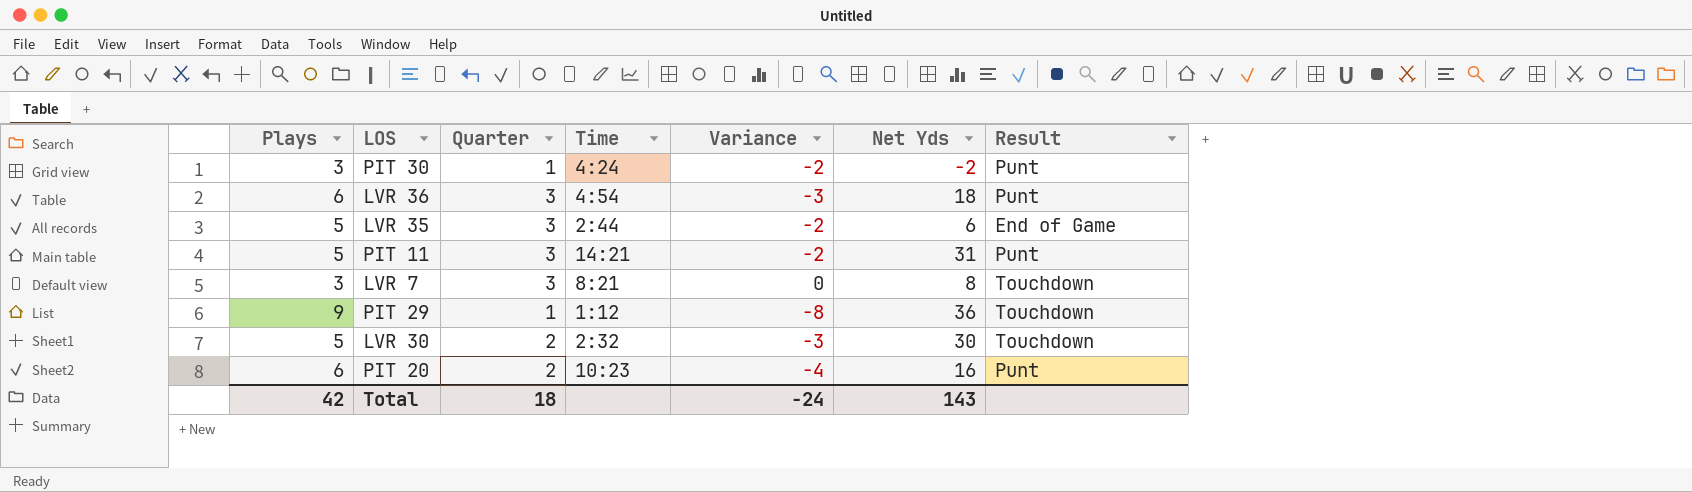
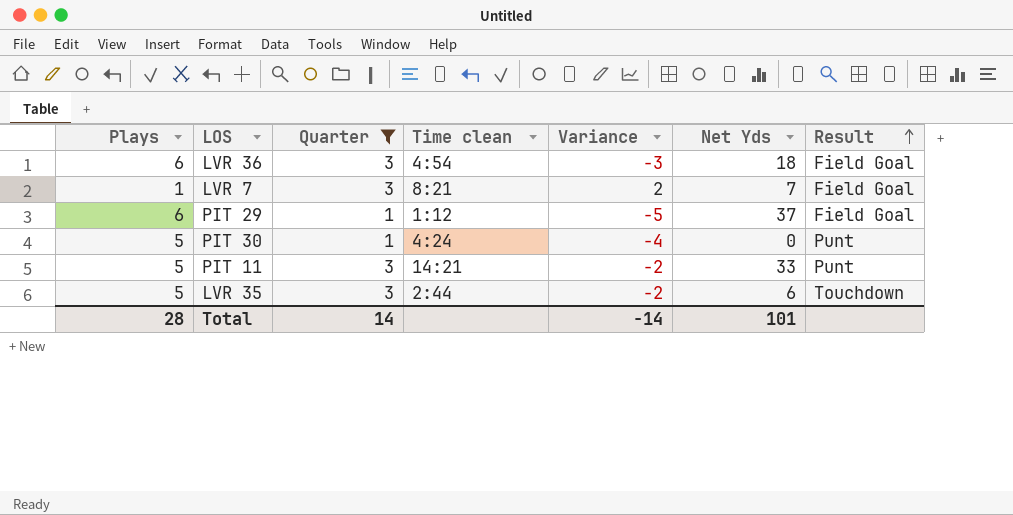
filter: none -> Quarter != 2
row order: none -> Result ascending
column name: Time -> Time clean
LVR 36 | Result: Punt -> Field Goal
LVR 7 | Plays: 3 -> 1
LVR 7 | Variance: 0 -> 2
LVR 7 | Net Yds: 8 -> 7
LVR 7 | Result: Touchdown -> Field Goal
PIT 29 | Plays: 9 -> 6
PIT 29 | Variance: -8 -> -5
PIT 29 | Net Yds: 36 -> 37
PIT 29 | Result: Touchdown -> Field Goal
PIT 30 | Plays: 3 -> 5
PIT 30 | Variance: -2 -> -4
PIT 30 | Net Yds: -2 -> 0
PIT 11 | Net Yds: 31 -> 33
LVR 35 | Result: End of Game -> Touchdown
Total | Plays: 42 -> 28
Total | Quarter: 18 -> 14
Total | Variance: -24 -> -14
Total | Net Yds: 143 -> 101

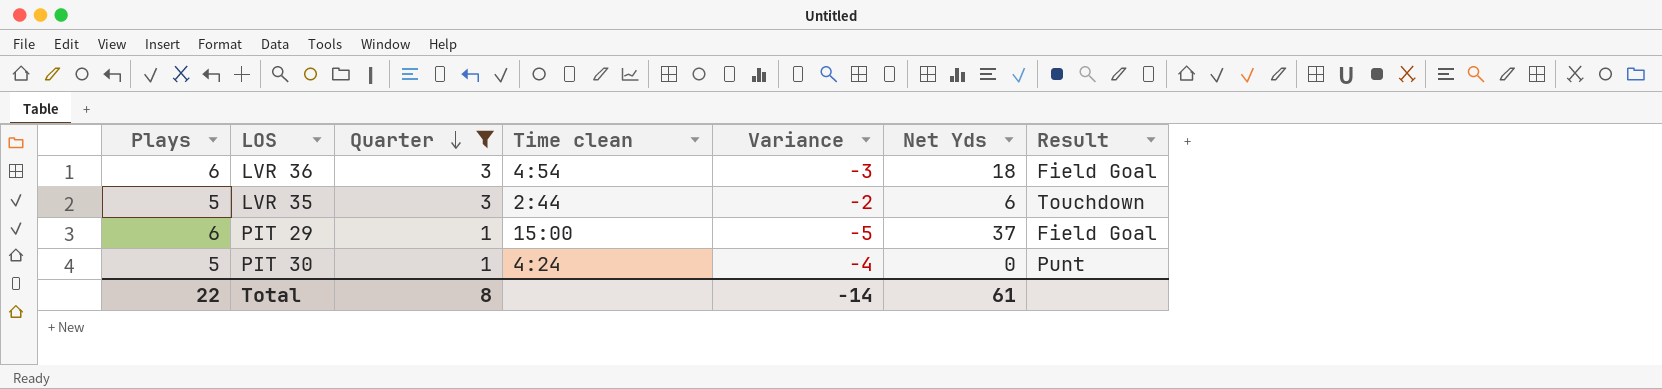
row order: Result ascending -> Quarter descending
row LVR 7: 1 | 3 | 8:21 | 2 | 7 | Field Goal -> none
row PIT 11: 5 | 3 | 14:21 | -2 | 33 | Punt -> none
PIT 29 | Time clean: 1:12 -> 15:00
Total | Plays: 28 -> 22
Total | Quarter: 14 -> 8
Total | Net Yds: 101 -> 61

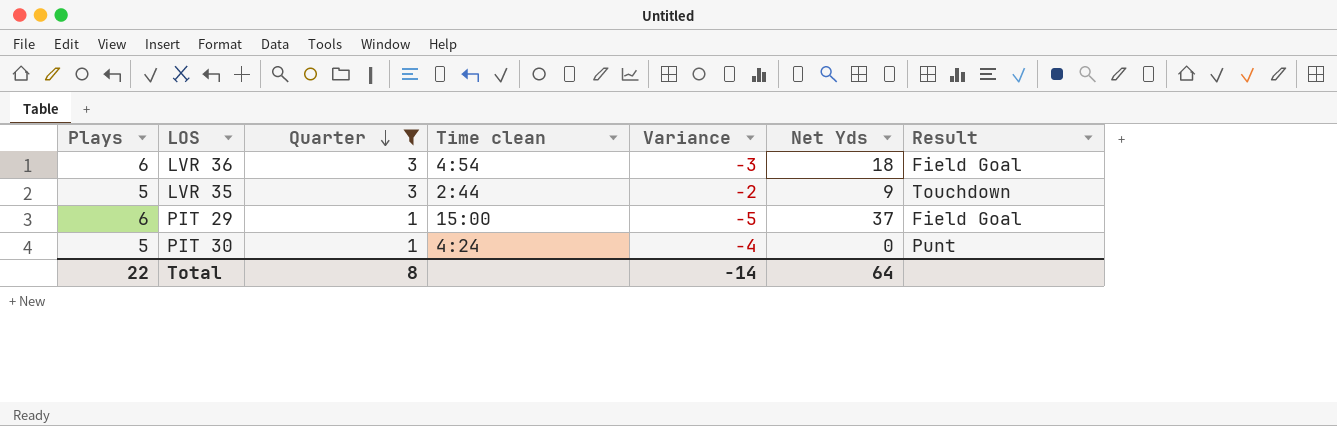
LVR 35 | Net Yds: 6 -> 9
Total | Net Yds: 61 -> 64

